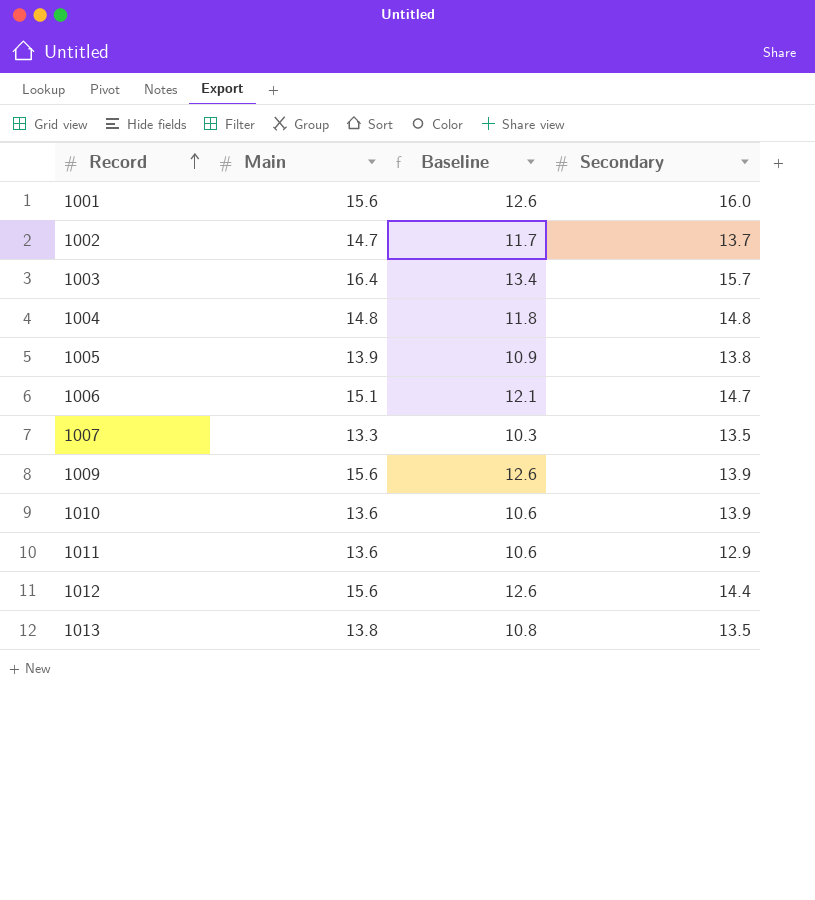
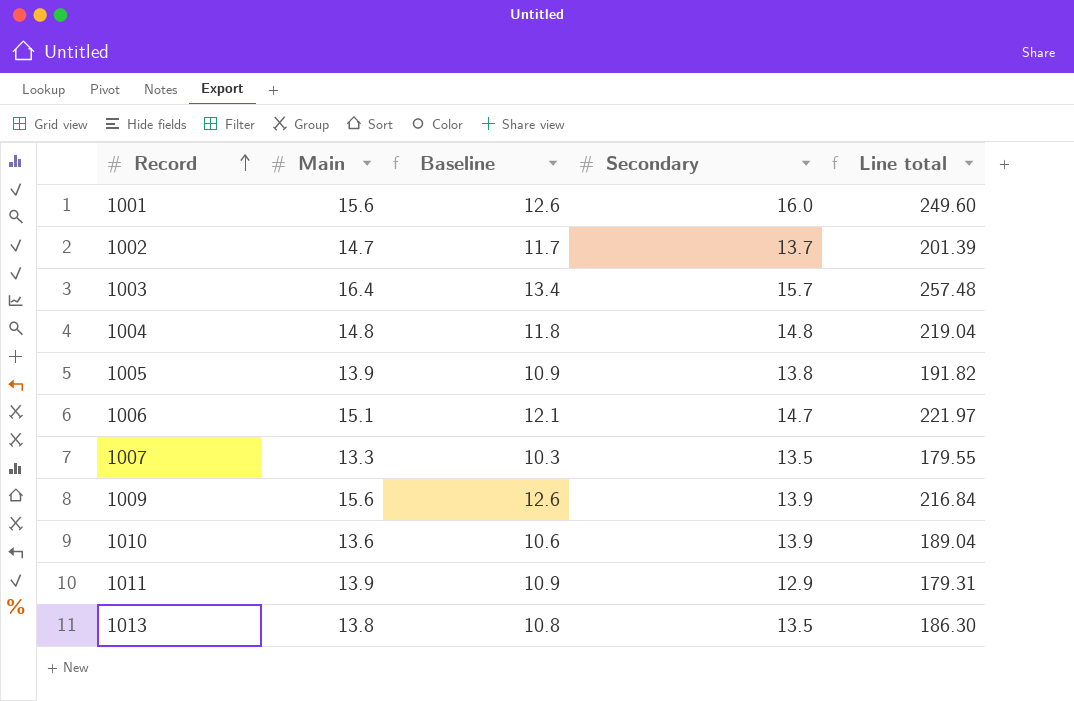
column Line total | formula: none -> [Main] * [Secondary]
row 1012: 15.6 | 12.6 | 14.4 -> none
1011 | Main: 13.6 -> 13.9
1011 | Baseline: 10.6 -> 10.9

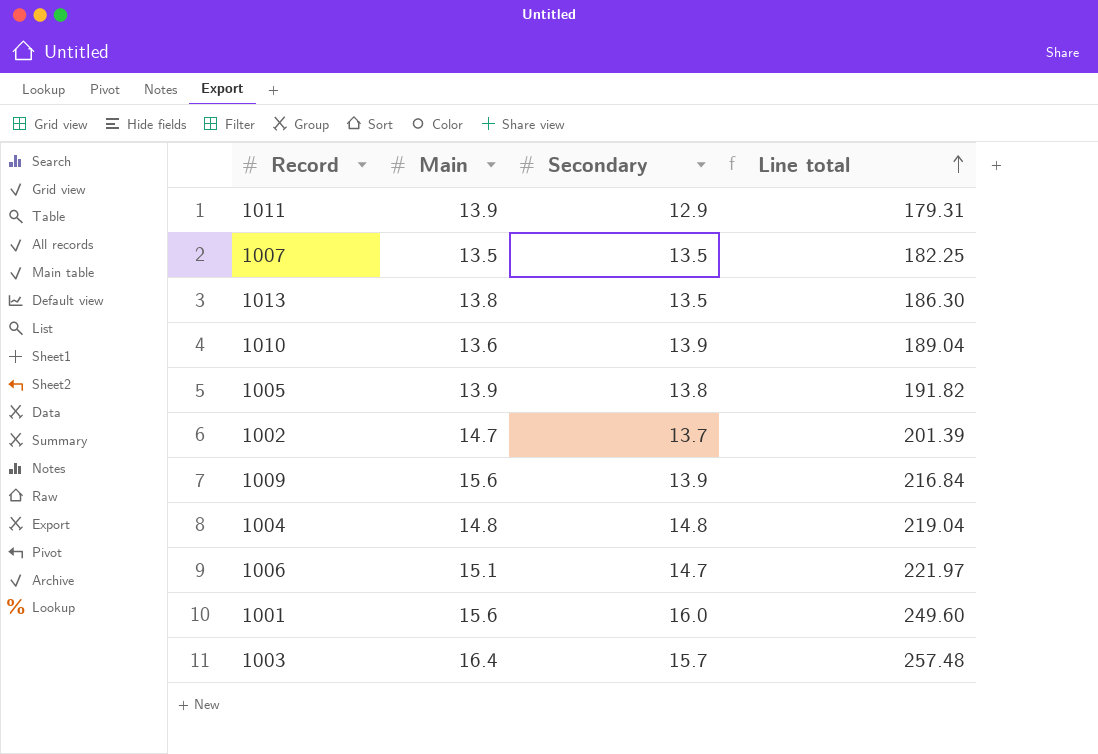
row order: Record ascending -> Line total ascending
column Baseline | formula: [Main] - 3 -> none
1007 | Main: 13.3 -> 13.5
1007 | Line total: 179.55 -> 182.25

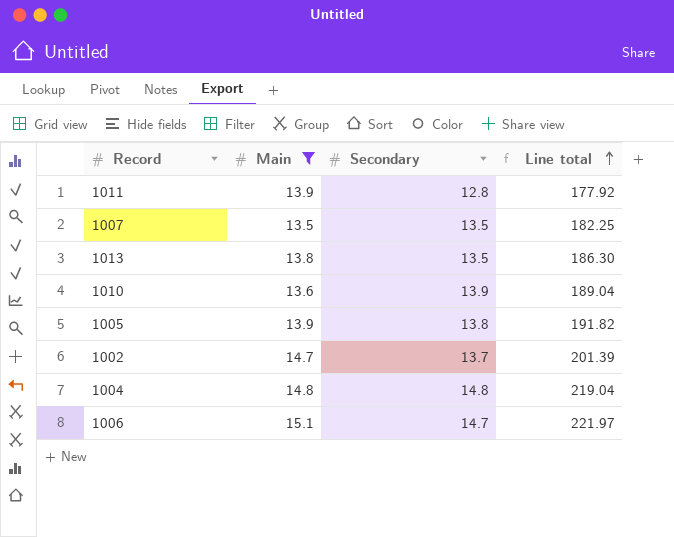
filter: none -> Main <= 15.1
1011 | Secondary: 12.9 -> 12.8
1011 | Line total: 179.31 -> 177.92

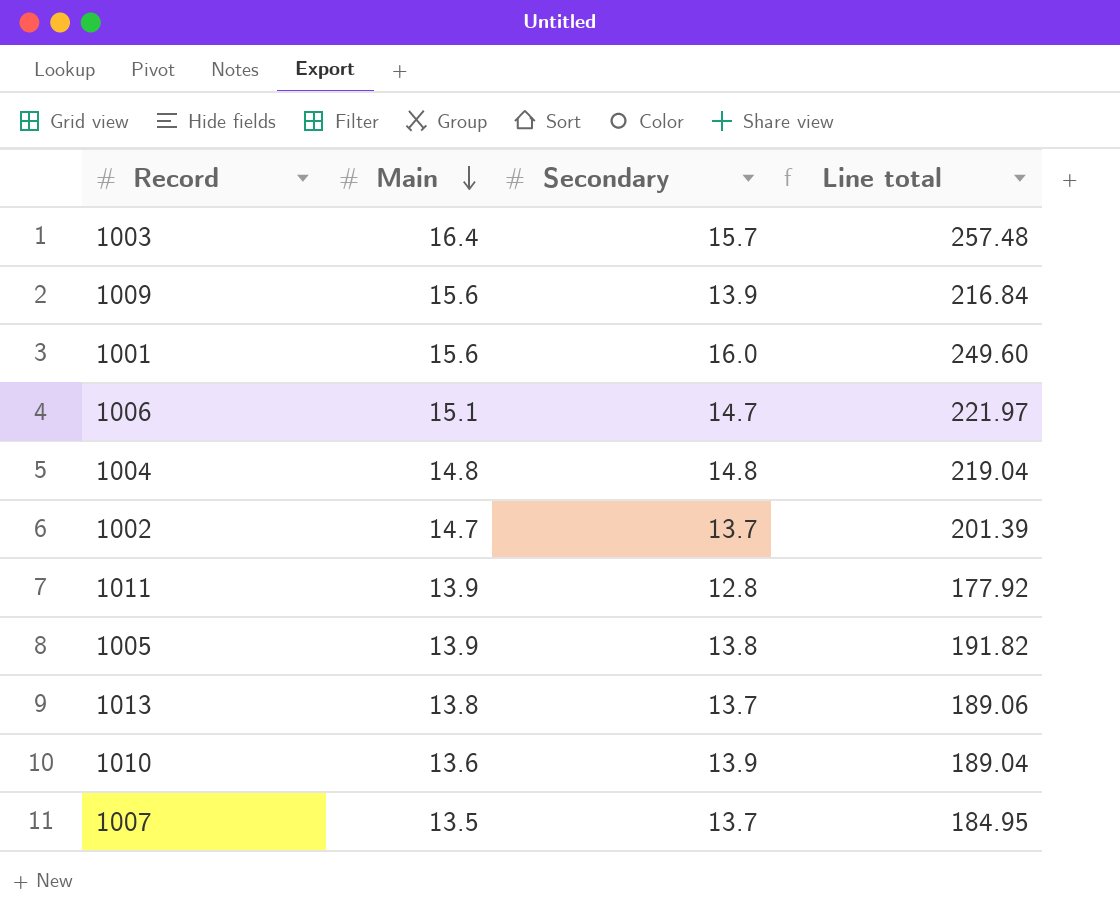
filter: Main <= 15.1 -> none
row order: Line total ascending -> Main descending
1013 | Secondary: 13.5 -> 13.7
1013 | Line total: 186.30 -> 189.06
1007 | Secondary: 13.5 -> 13.7
1007 | Line total: 182.25 -> 184.95

